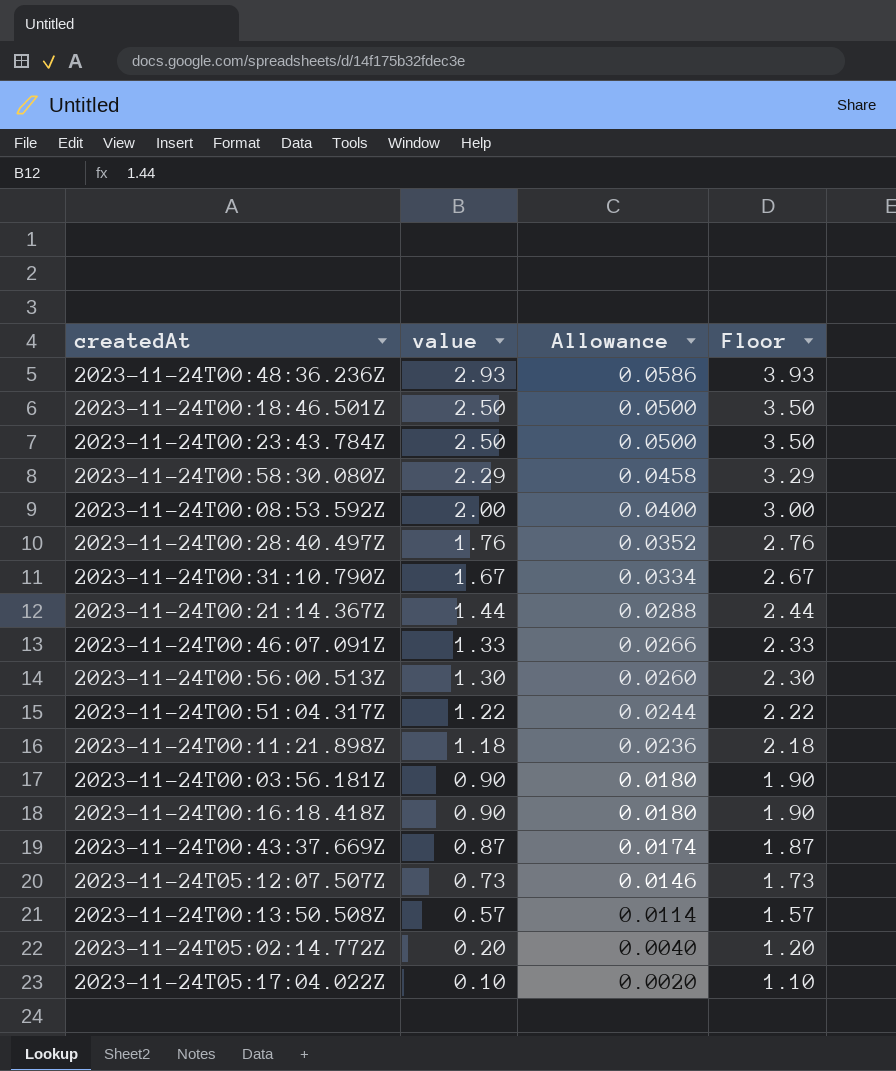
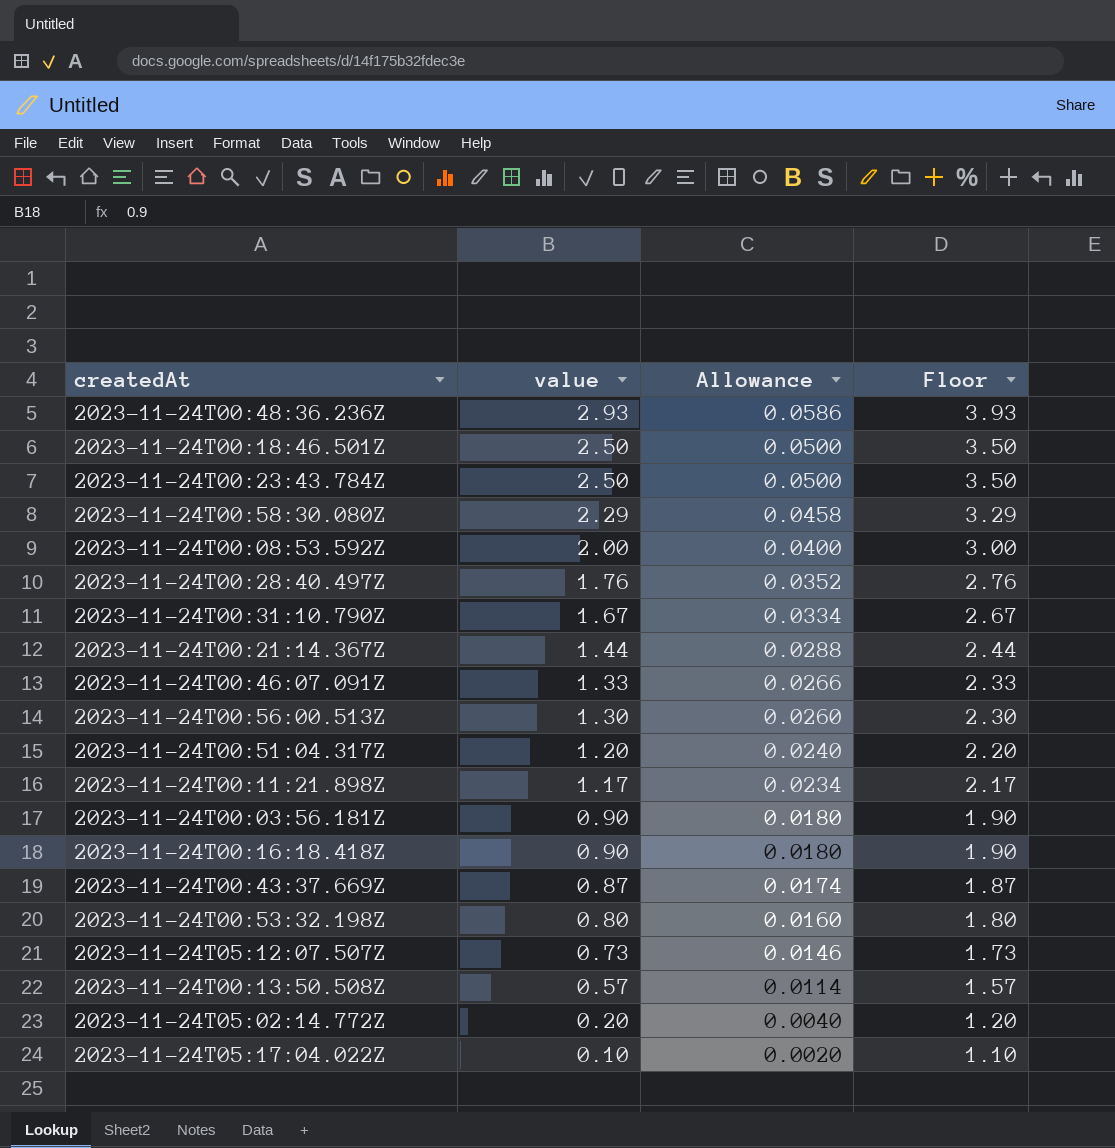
2023-11-24T00:51:04.317Z | value: 1.22 -> 1.20
2023-11-24T00:51:04.317Z | Allowance: 0.0244 -> 0.0240
2023-11-24T00:51:04.317Z | Floor: 2.22 -> 2.20
2023-11-24T00:11:21.898Z | value: 1.18 -> 1.17
2023-11-24T00:11:21.898Z | Allowance: 0.0236 -> 0.0234
2023-11-24T00:11:21.898Z | Floor: 2.18 -> 2.17
row 2023-11-24T00:53:32.198Z: none -> 0.80 | 0.0160 | 1.80

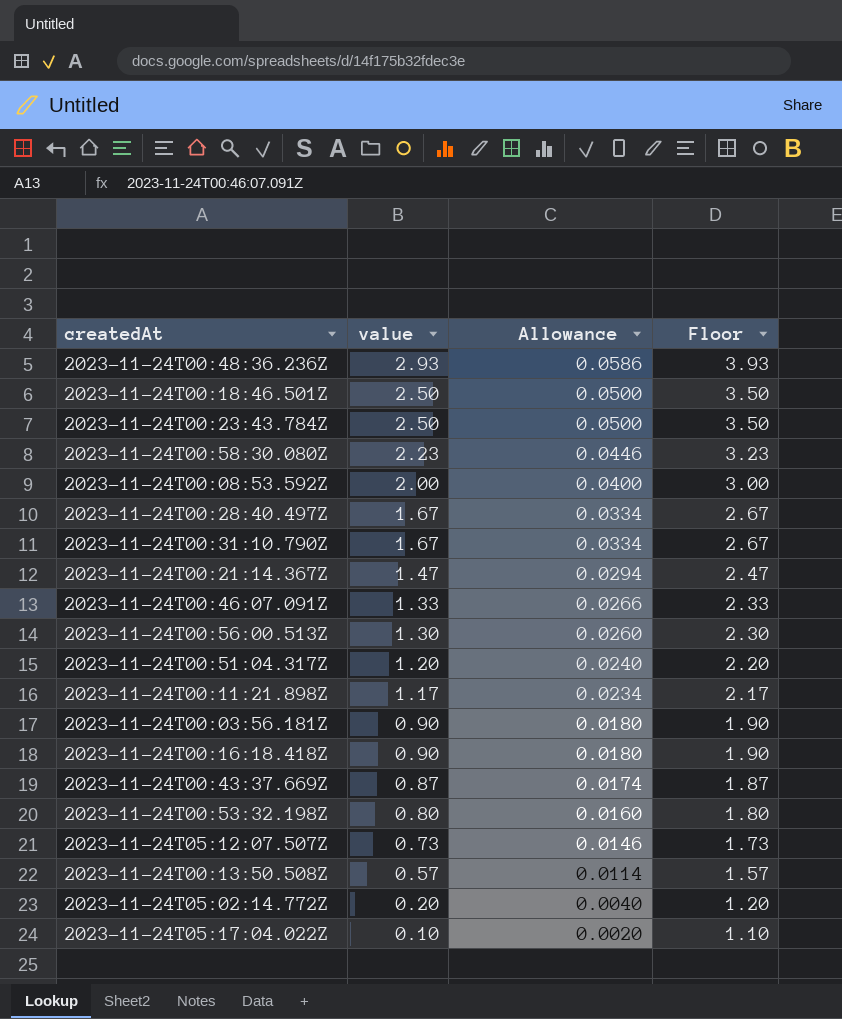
2023-11-24T00:58:30.080Z | value: 2.29 -> 2.23
2023-11-24T00:58:30.080Z | Allowance: 0.0458 -> 0.0446
2023-11-24T00:58:30.080Z | Floor: 3.29 -> 3.23
2023-11-24T00:28:40.497Z | value: 1.76 -> 1.67
2023-11-24T00:28:40.497Z | Allowance: 0.0352 -> 0.0334
2023-11-24T00:28:40.497Z | Floor: 2.76 -> 2.67
2023-11-24T00:21:14.367Z | value: 1.44 -> 1.47
2023-11-24T00:21:14.367Z | Allowance: 0.0288 -> 0.0294
2023-11-24T00:21:14.367Z | Floor: 2.44 -> 2.47

